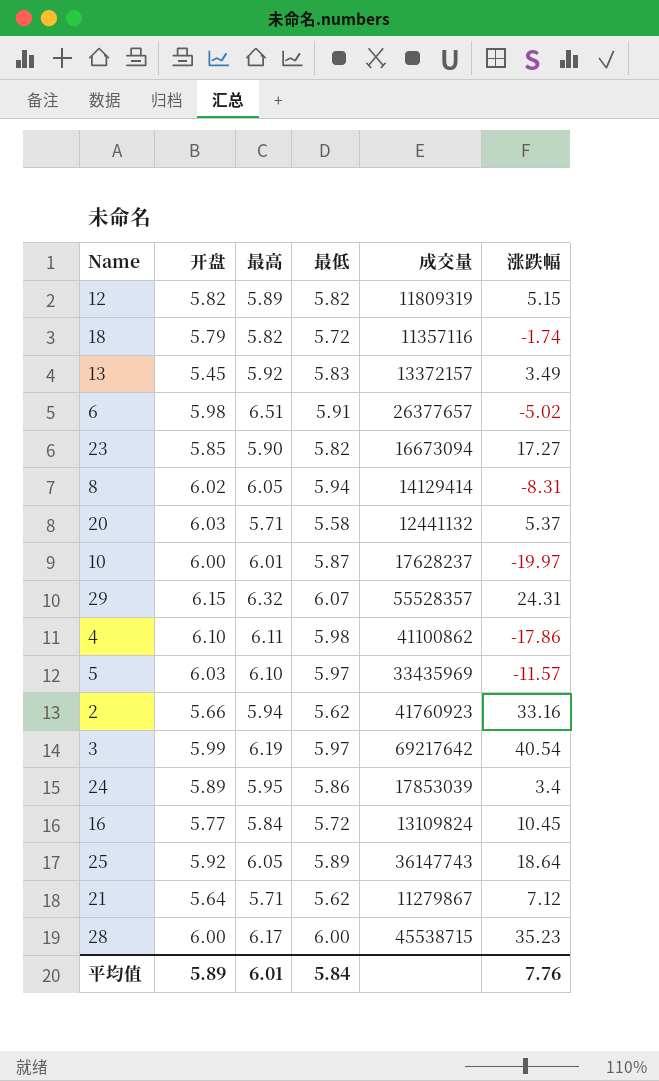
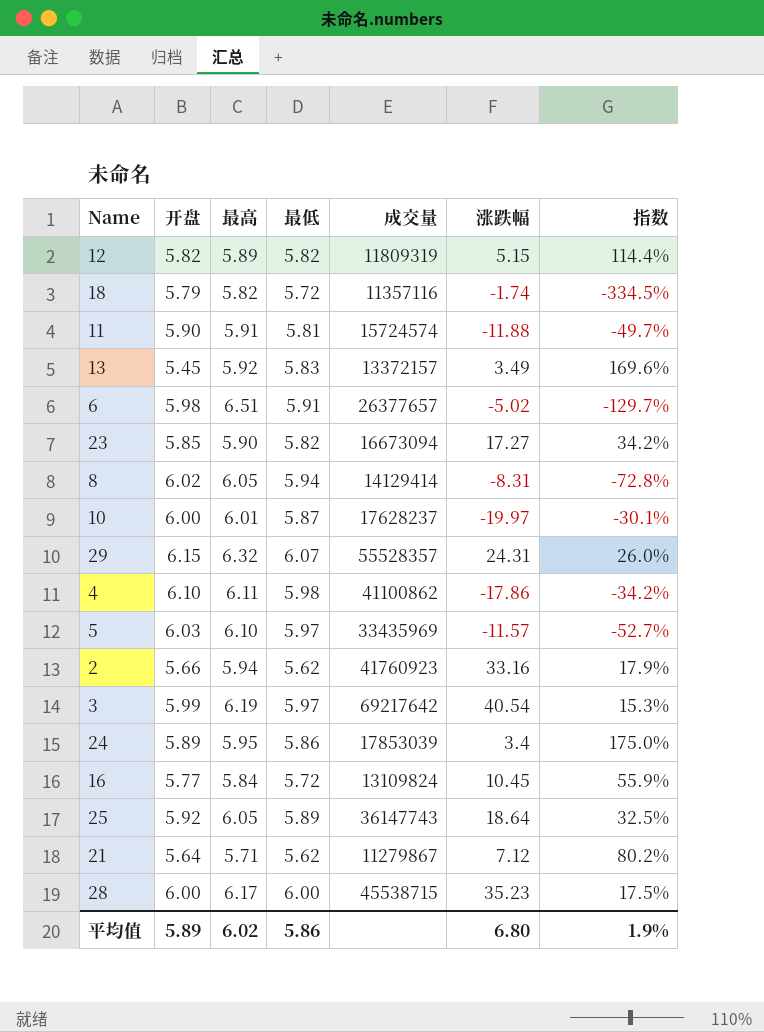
column 指数 | formula: none -> [最高] / [涨跌幅]
row 20: 6.03 | 5.71 | 5.58 | 12441132 | 5.37 -> none
row 11: none -> 5.90 | 5.91 | 5.81 | 15724574 | -11.88 | -49.7%
平均值 | 最高: 6.01 -> 6.02
平均值 | 最低: 5.84 -> 5.86
平均值 | 涨跌幅: 7.76 -> 6.80

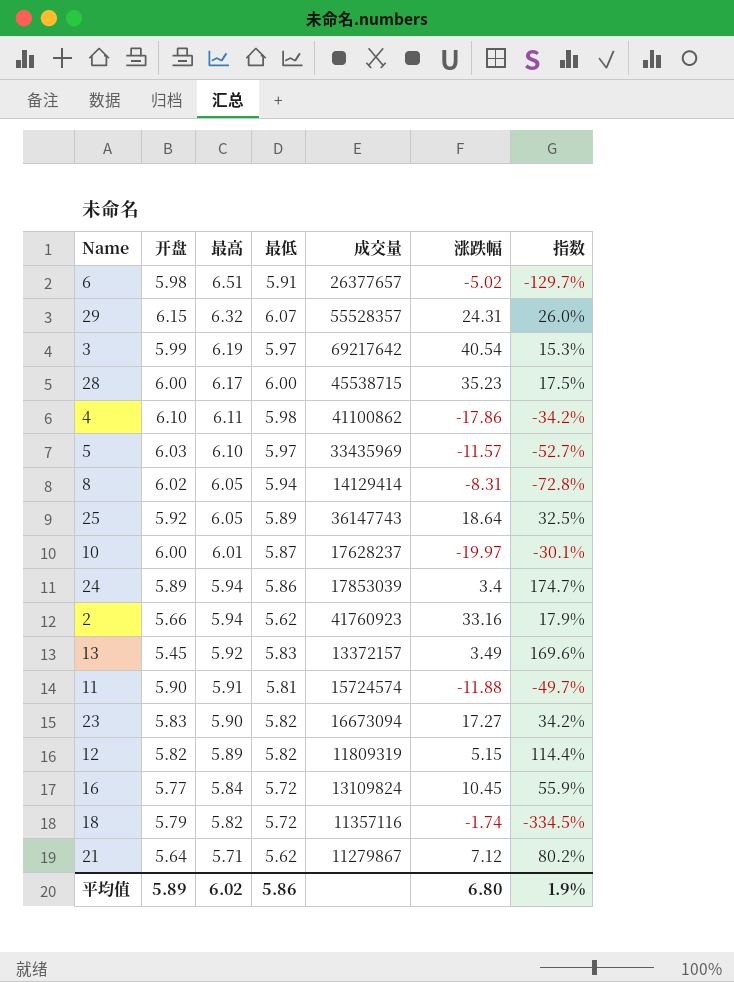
row order: none -> 最高 descending
24 | 最高: 5.95 -> 5.94
24 | 指数: 175.0% -> 174.7%
23 | 开盘: 5.85 -> 5.83

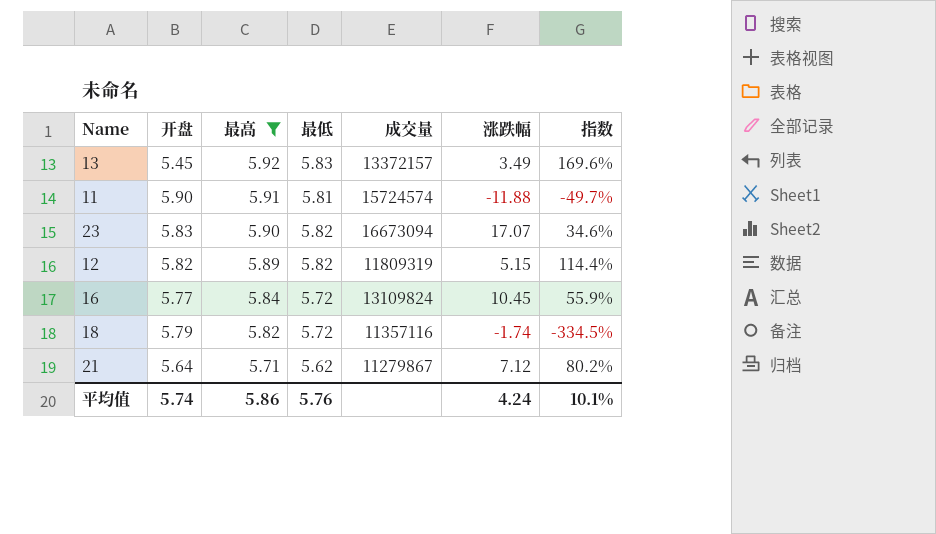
filter: none -> 最高 <= 5.92
23 | 涨跌幅: 17.27 -> 17.07
23 | 指数: 34.2% -> 34.6%
平均值 | 开盘: 5.89 -> 5.74
平均值 | 最高: 6.02 -> 5.86
平均值 | 最低: 5.86 -> 5.76
平均值 | 涨跌幅: 6.80 -> 4.24
平均值 | 指数: 1.9% -> 10.1%

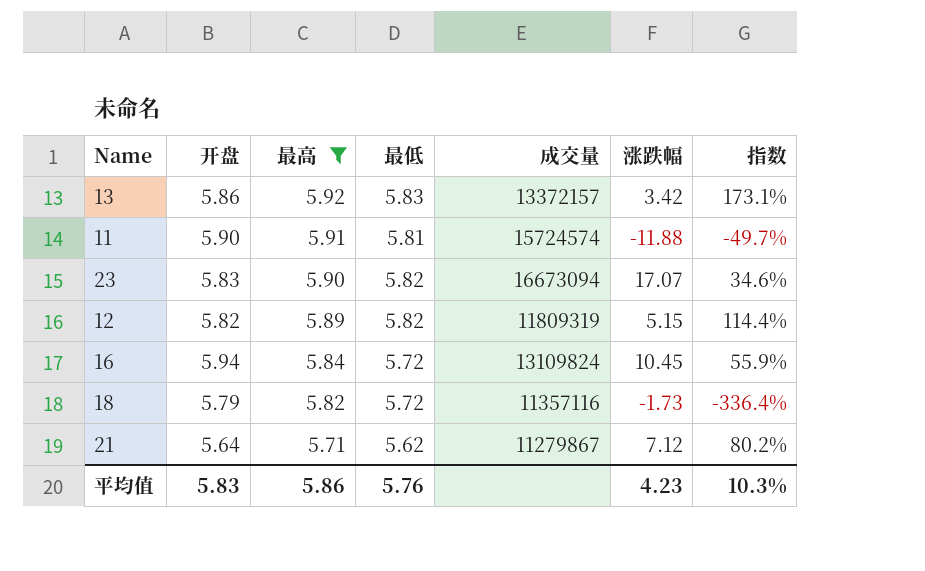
13 | 开盘: 5.45 -> 5.86
13 | 涨跌幅: 3.49 -> 3.42
13 | 指数: 169.6% -> 173.1%
16 | 开盘: 5.77 -> 5.94
18 | 涨跌幅: -1.74 -> -1.73
18 | 指数: -334.5% -> -336.4%
平均值 | 开盘: 5.74 -> 5.83
平均值 | 涨跌幅: 4.24 -> 4.23
平均值 | 指数: 10.1% -> 10.3%

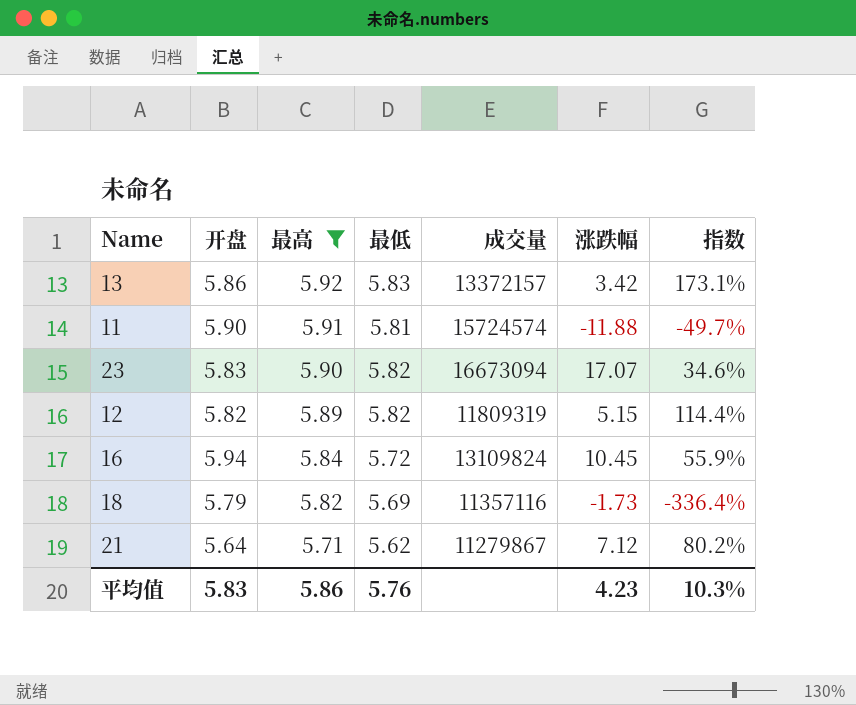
18 | 最低: 5.72 -> 5.69

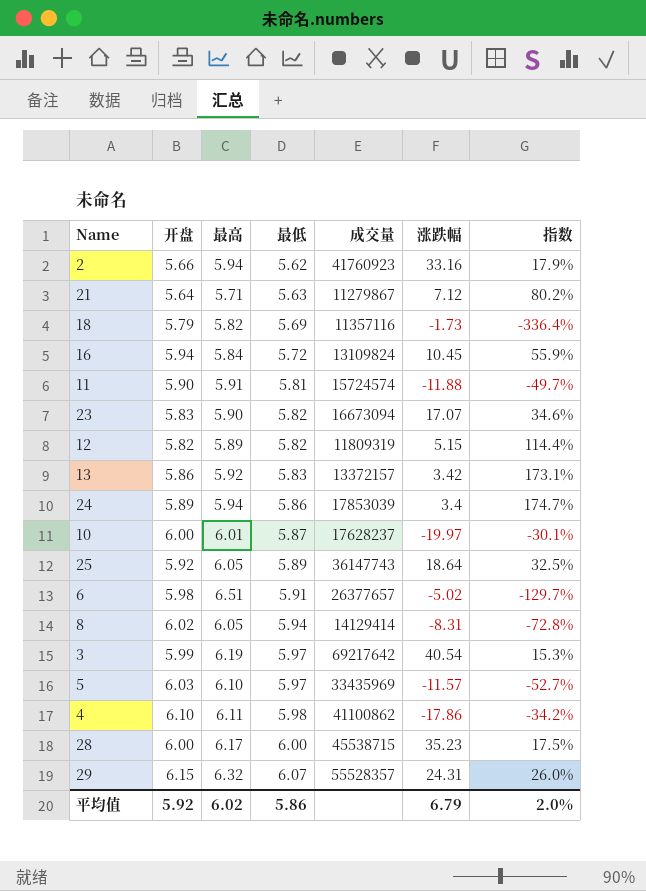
filter: 最高 <= 5.92 -> none
row order: 最高 descending -> 最低 ascending
21 | 最低: 5.62 -> 5.63
平均值 | 开盘: 5.83 -> 5.92
平均值 | 最高: 5.86 -> 6.02
平均值 | 最低: 5.76 -> 5.86
平均值 | 涨跌幅: 4.23 -> 6.79
平均值 | 指数: 10.3% -> 2.0%

